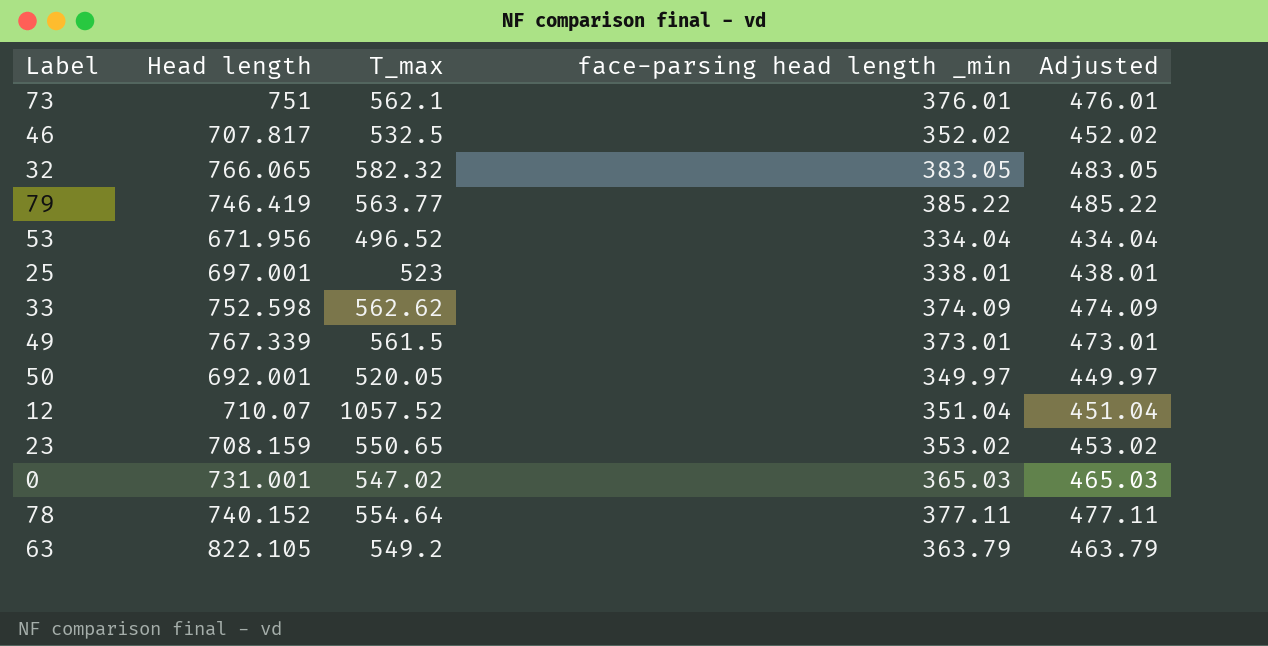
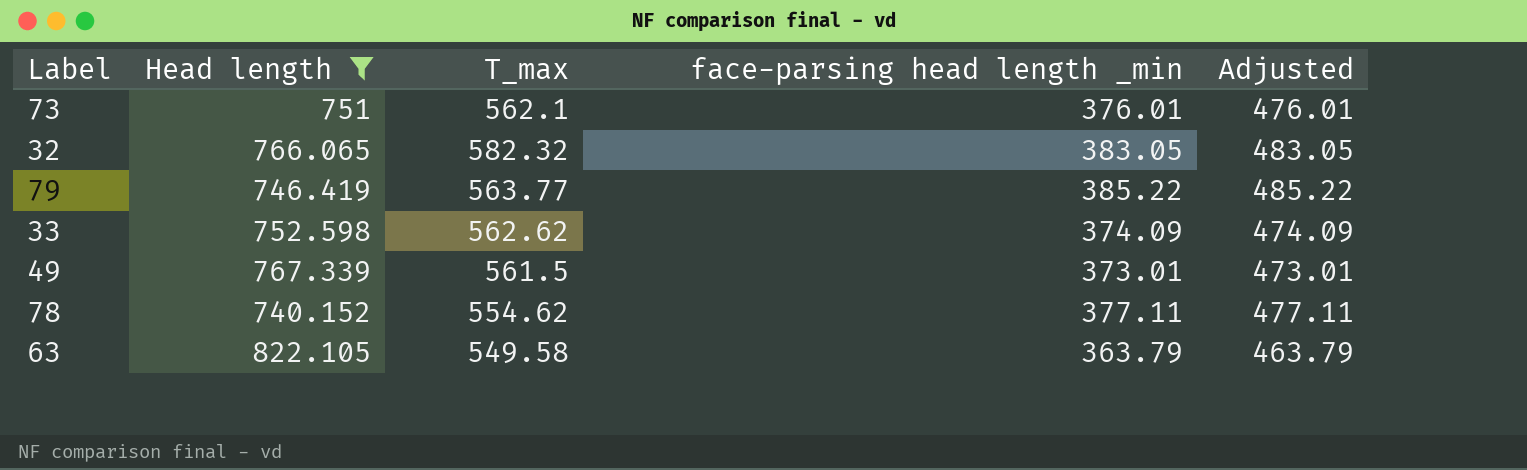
filter: none -> Head length >= 740.152
78 | T_max: 554.64 -> 554.62
63 | T_max: 549.2 -> 549.58

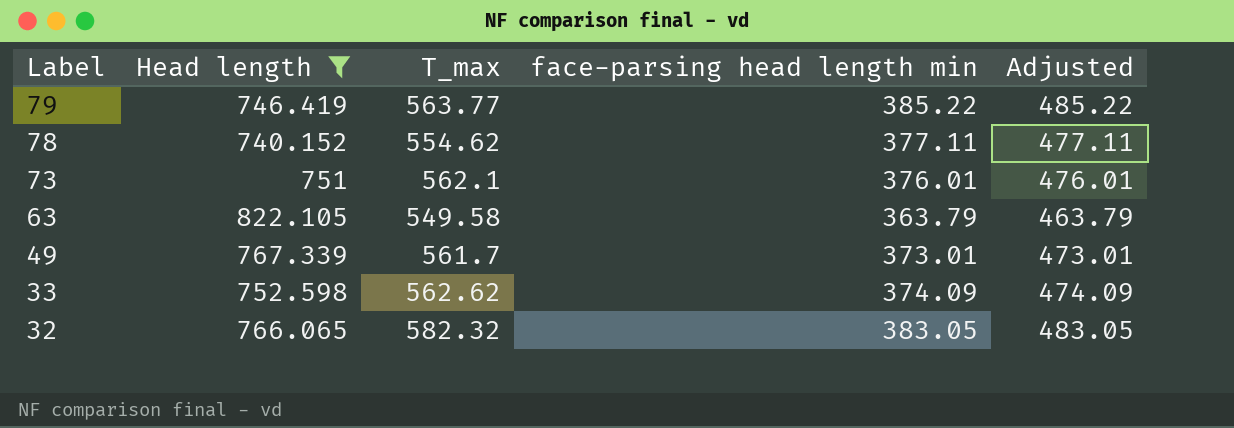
row order: none -> Label descending
column name: face-parsing head length _min -> face-parsing head length min
49 | T_max: 561.5 -> 561.7

